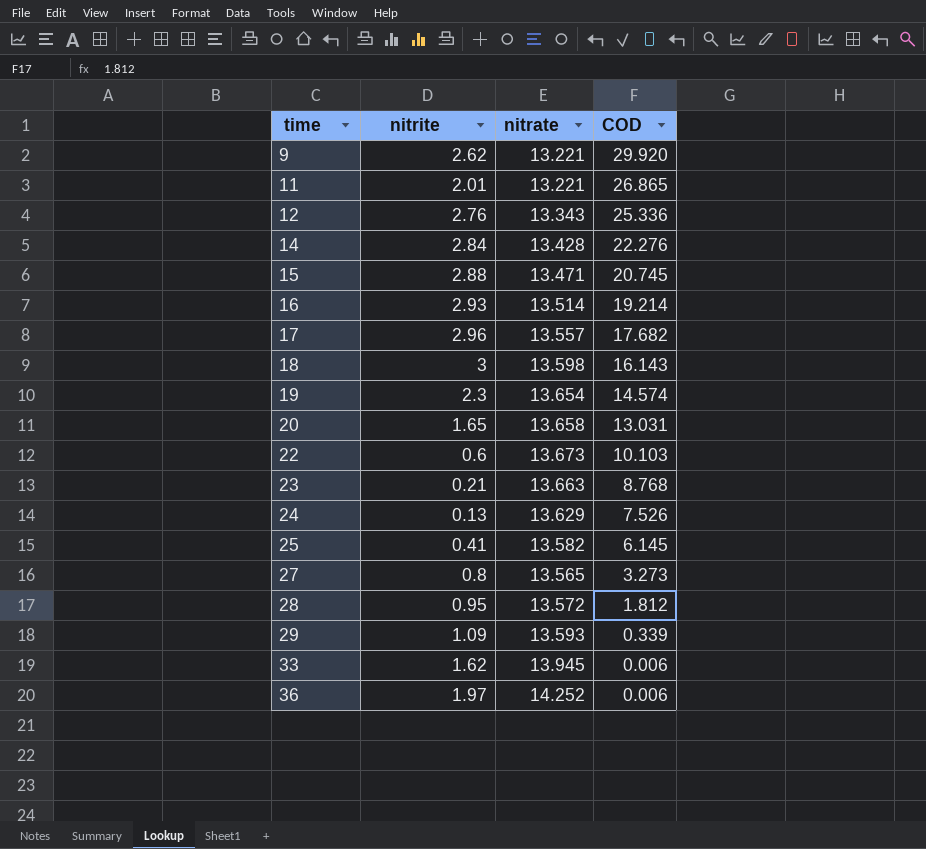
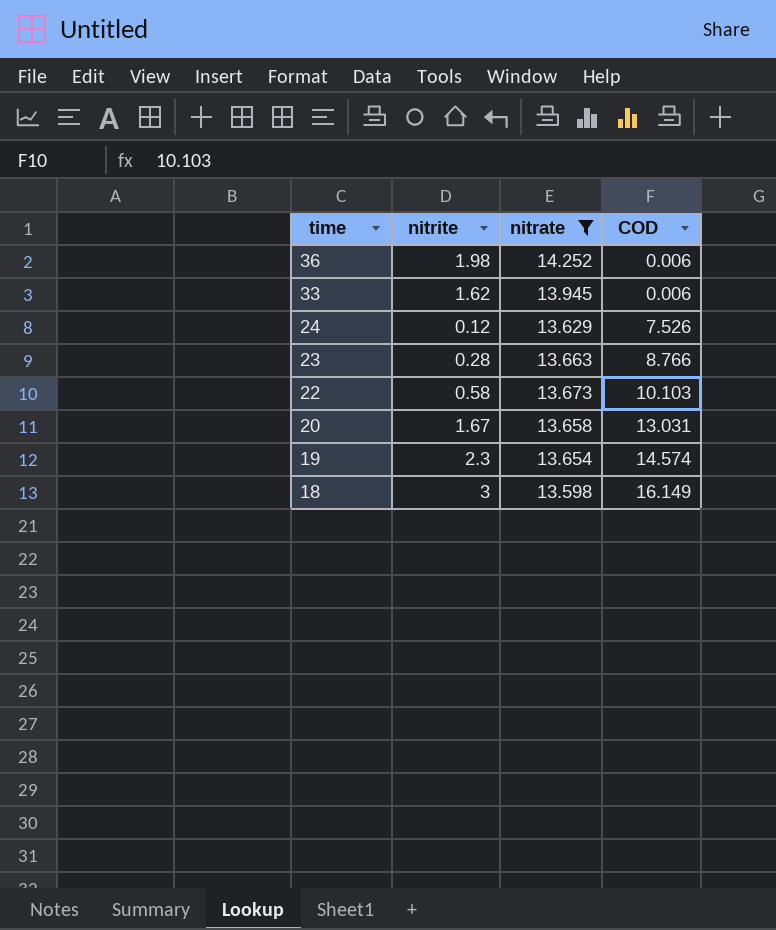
filter: none -> nitrate >= 13.598
row order: time ascending -> time descending
36 | nitrite: 1.97 -> 1.98
24 | nitrite: 0.13 -> 0.12
23 | nitrite: 0.21 -> 0.28
23 | COD: 8.768 -> 8.766
22 | nitrite: 0.6 -> 0.58
20 | nitrite: 1.65 -> 1.67
18 | COD: 16.143 -> 16.149

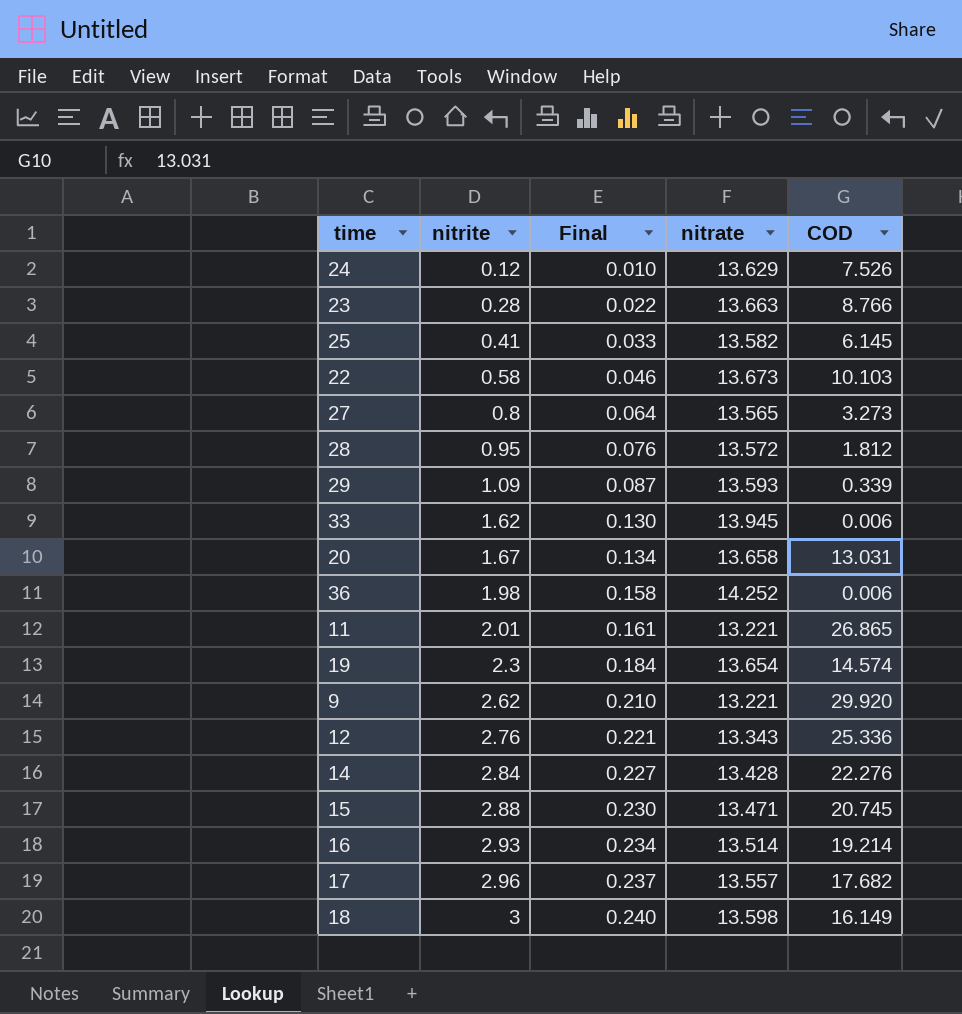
filter: nitrate >= 13.598 -> none
row order: time descending -> nitrite ascending
column Final | formula: none -> [nitrite] * 0.08

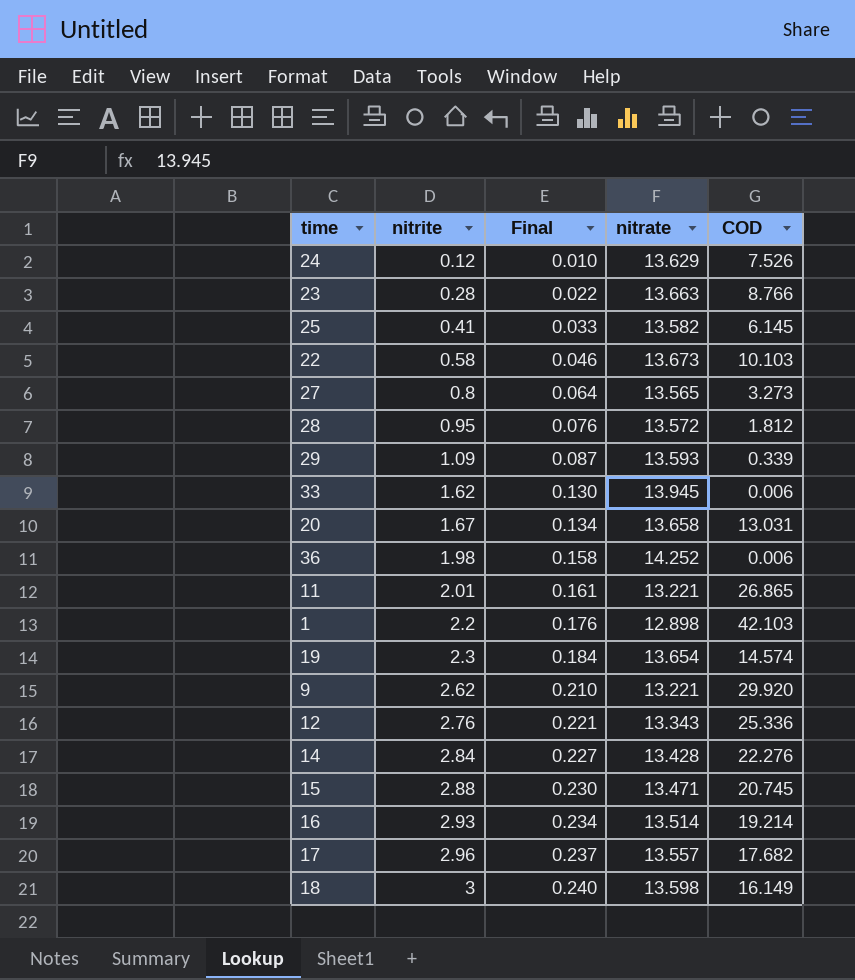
row 1: none -> 2.2 | 0.176 | 12.898 | 42.103

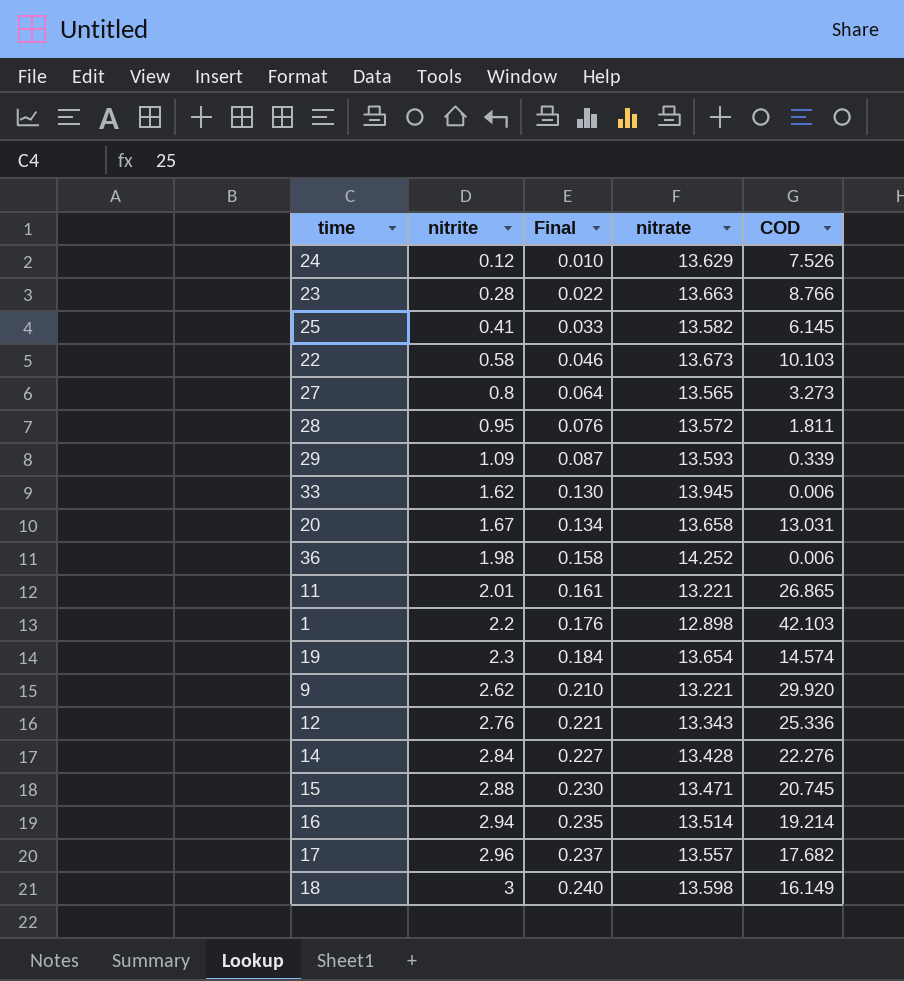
28 | COD: 1.812 -> 1.811
16 | nitrite: 2.93 -> 2.94
16 | Final: 0.234 -> 0.235

